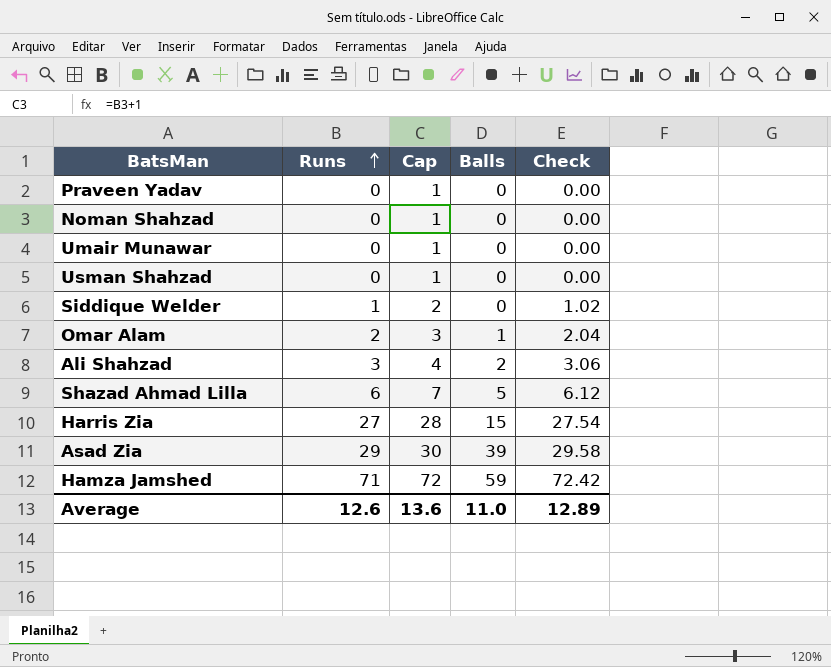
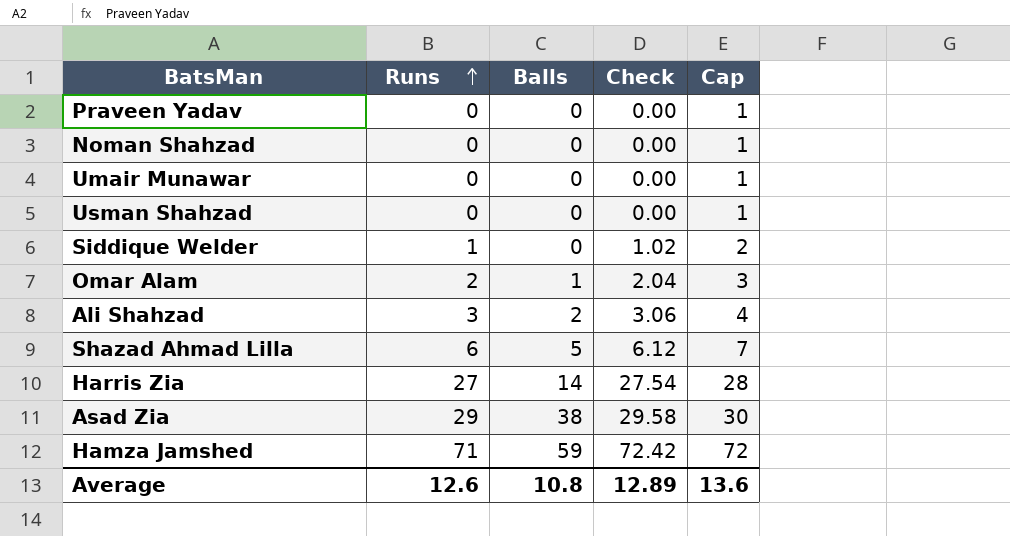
column Cap | position: 3 -> 5
Harris Zia | Balls: 15 -> 14
Asad Zia | Balls: 39 -> 38
Average | Balls: 11.0 -> 10.8

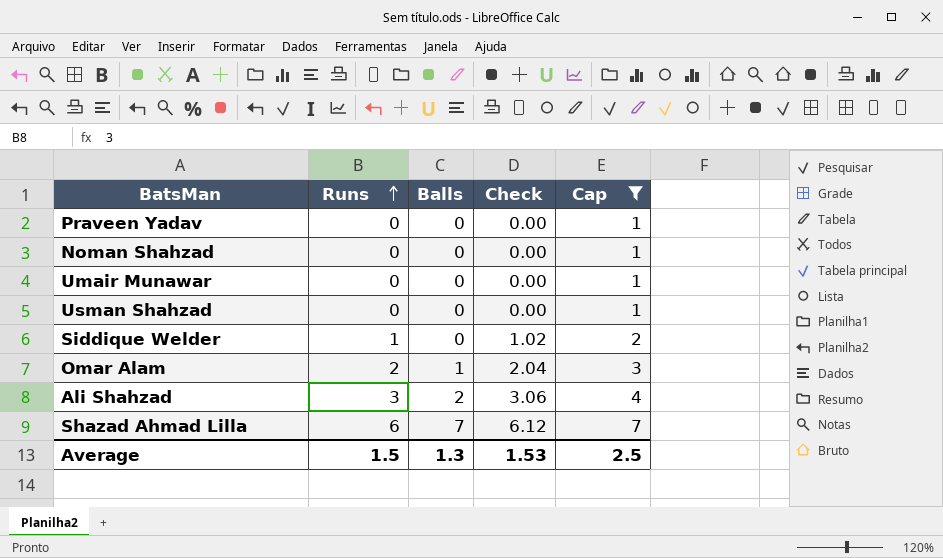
filter: none -> Cap <= 7
Shazad Ahmad Lilla | Balls: 5 -> 7
Average | Runs: 12.6 -> 1.5
Average | Balls: 10.8 -> 1.3
Average | Check: 12.89 -> 1.53
Average | Cap: 13.6 -> 2.5

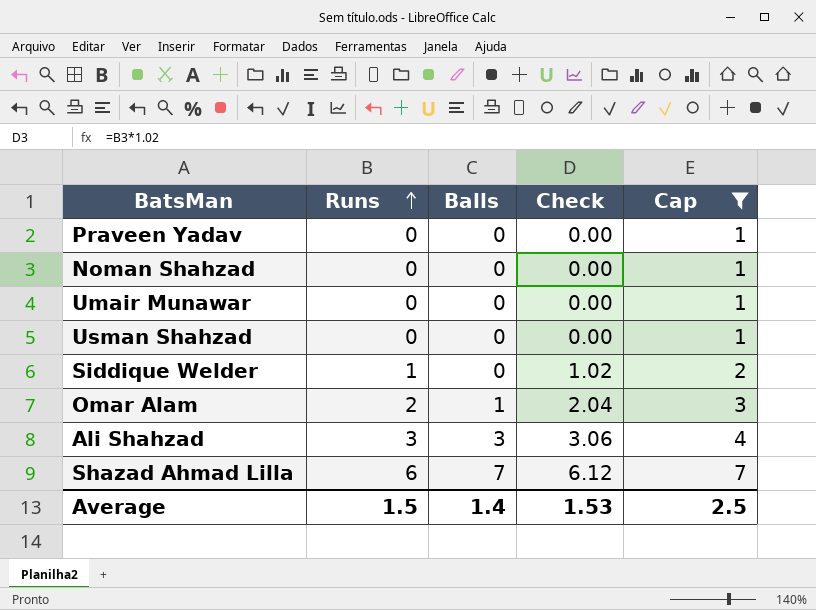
Ali Shahzad | Balls: 2 -> 3
Average | Balls: 1.3 -> 1.4

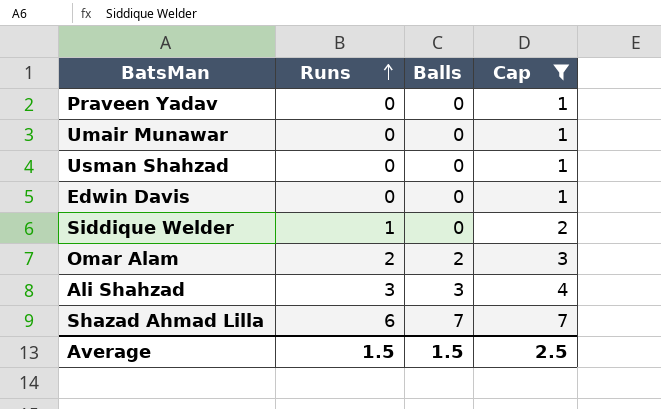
column Check | formula: [Runs] * 1.02 -> none
row Noman Shahzad: 0 | 0 | 0.00 | 1 -> none
row Edwin Davis: none -> 0 | 0 | 1
Omar Alam | Balls: 1 -> 2
Average | Balls: 1.4 -> 1.5

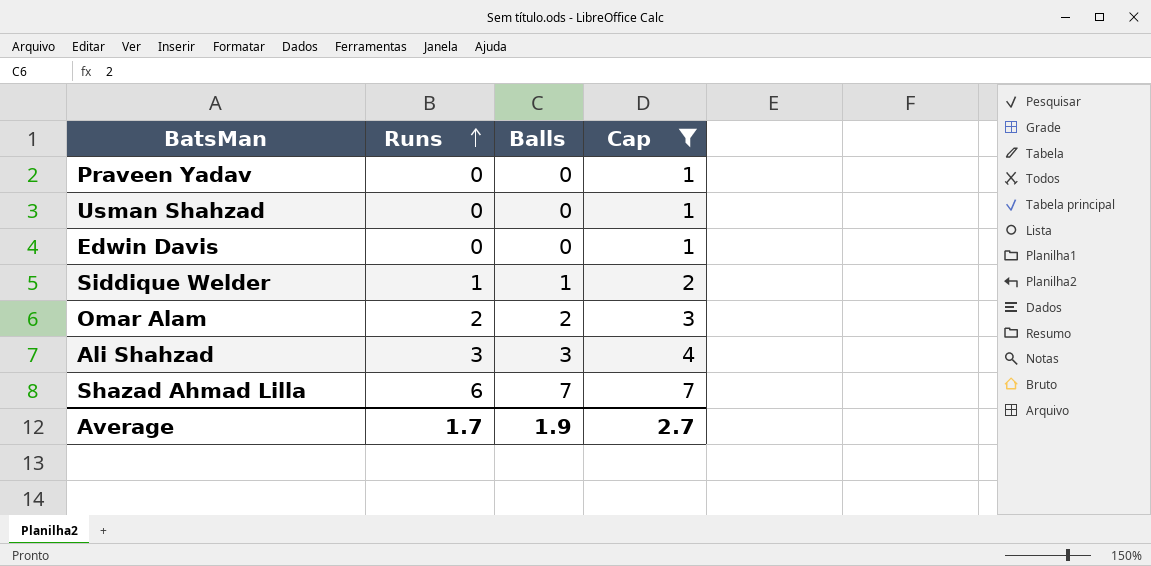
row Umair Munawar: 0 | 0 | 1 -> none
Siddique Welder | Balls: 0 -> 1
Average | Runs: 1.5 -> 1.7
Average | Balls: 1.5 -> 1.9
Average | Cap: 2.5 -> 2.7

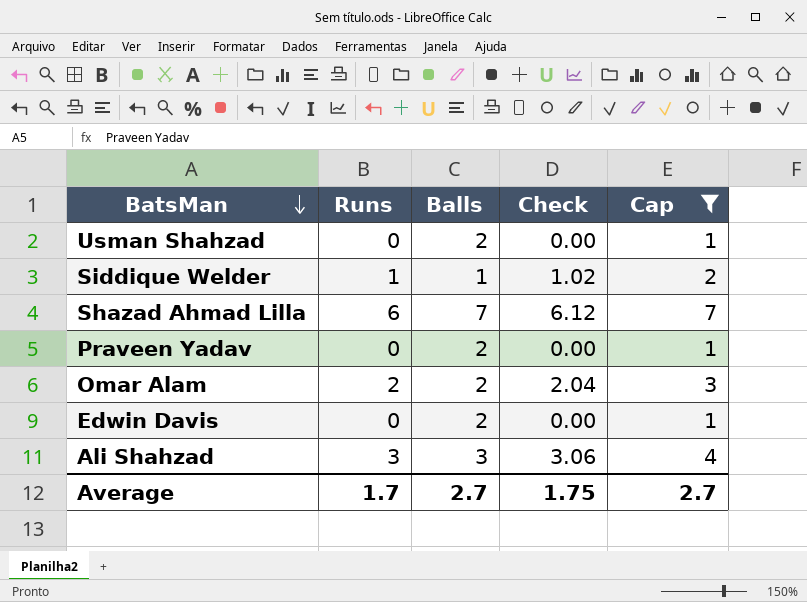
row order: Runs ascending -> BatsMan descending
column Check | formula: none -> [Runs] * 1.02
Usman Shahzad | Balls: 0 -> 2
Praveen Yadav | Balls: 0 -> 2
Edwin Davis | Balls: 0 -> 2
Average | Balls: 1.9 -> 2.7

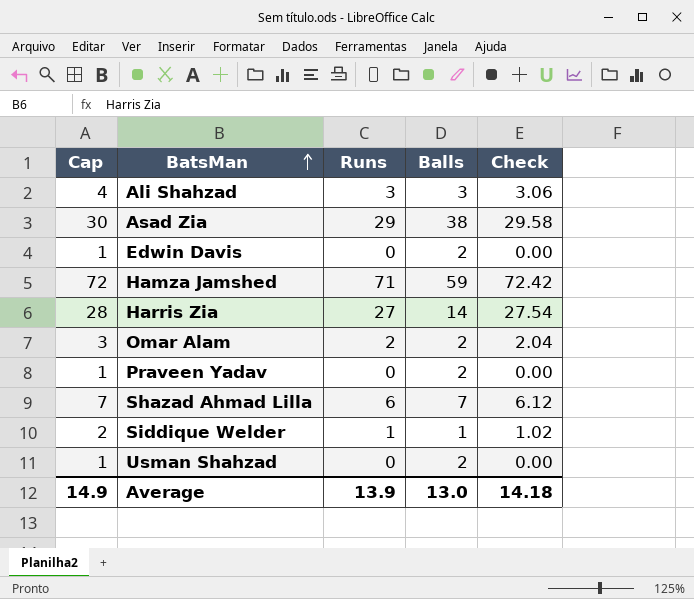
filter: Cap <= 7 -> none
row order: BatsMan descending -> BatsMan ascending
column Cap | position: 5 -> 1
Average | Cap: 2.7 -> 14.9
Average | Runs: 1.7 -> 13.9
Average | Balls: 2.7 -> 13.0
Average | Check: 1.75 -> 14.18

